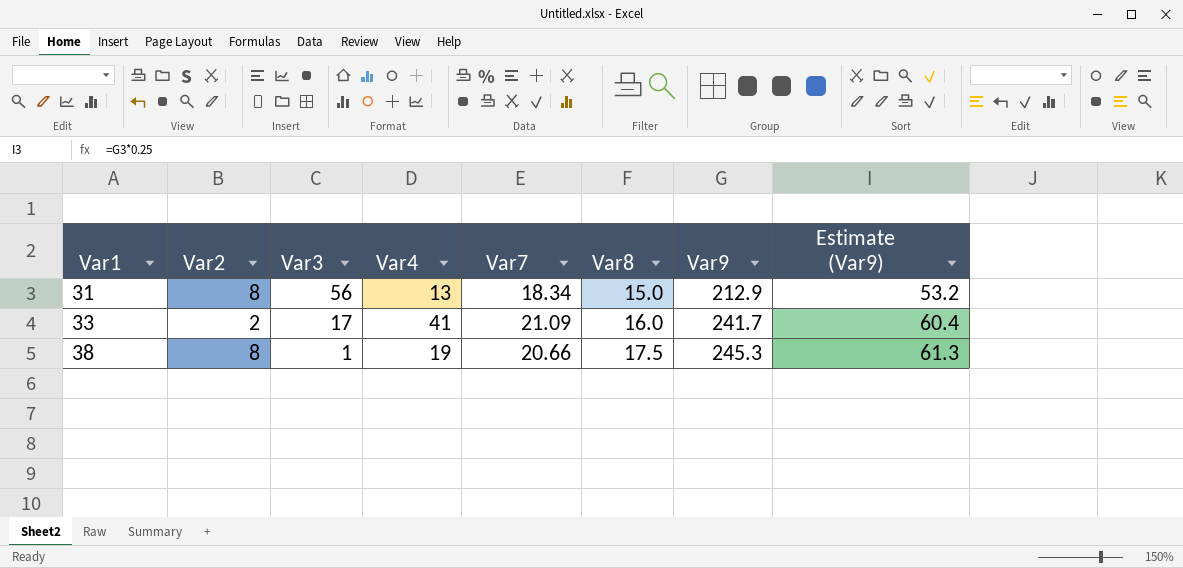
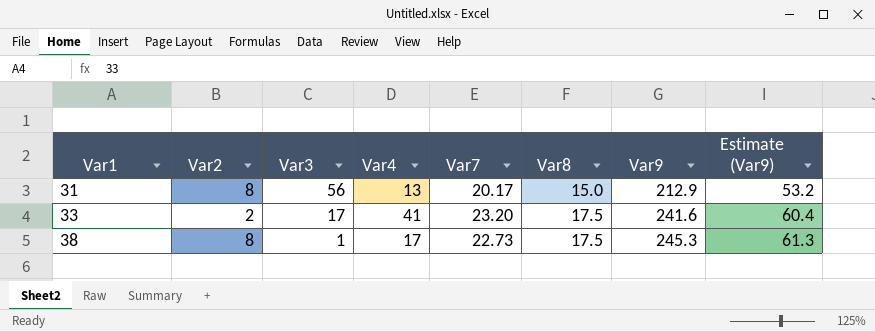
31 | Var7: 18.34 -> 20.17
33 | Var7: 21.09 -> 23.20
33 | Var8: 16.0 -> 17.5
33 | Var9: 241.7 -> 241.6
38 | Var4: 19 -> 17
38 | Var7: 20.66 -> 22.73

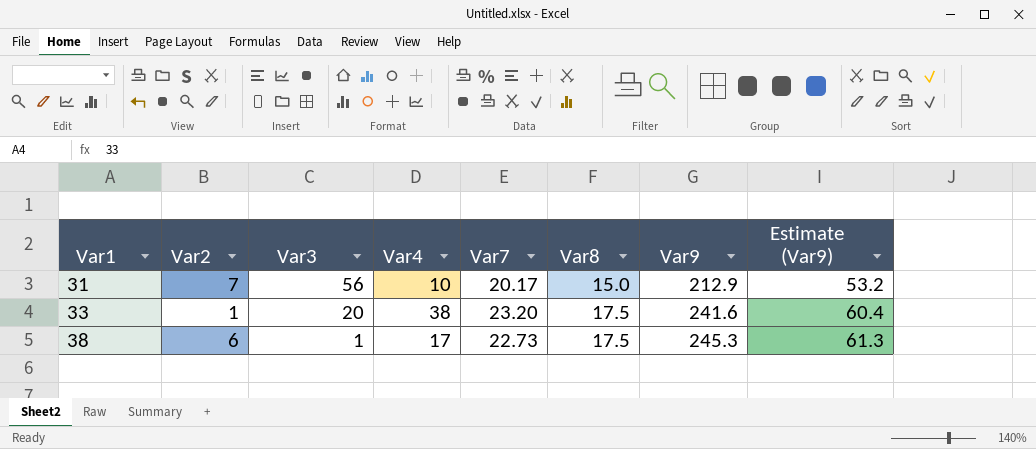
31 | Var2: 8 -> 7
31 | Var4: 13 -> 10
33 | Var2: 2 -> 1
33 | Var3: 17 -> 20
33 | Var4: 41 -> 38
38 | Var2: 8 -> 6

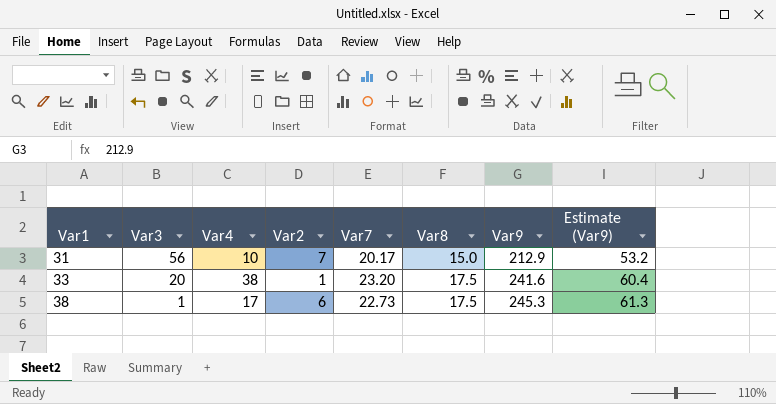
column Var2 | position: 2 -> 4

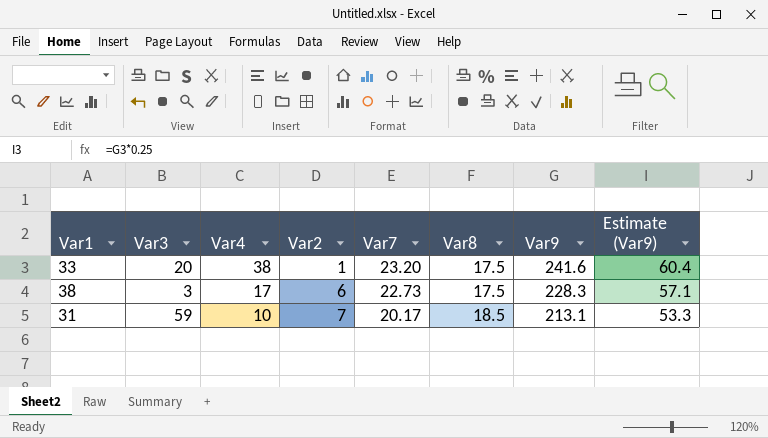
row order: Var1 ascending -> Var4 descending
38 | Var3: 1 -> 3
38 | Var9: 245.3 -> 228.3
38 | Estimate (Var9): 61.3 -> 57.1
31 | Var3: 56 -> 59
31 | Var8: 15.0 -> 18.5
31 | Var9: 212.9 -> 213.1
31 | Estimate (Var9): 53.2 -> 53.3

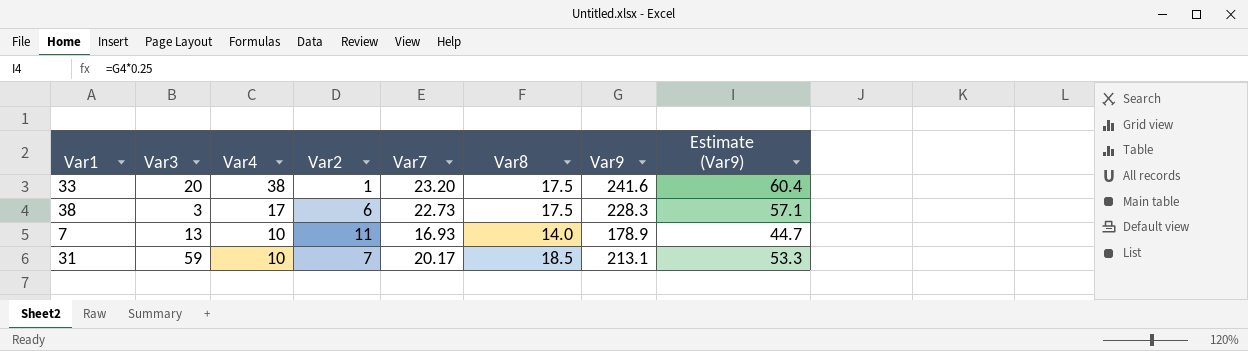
row 7: none -> 13 | 10 | 11 | 16.93 | 14.0 | 178.9 | 44.7

